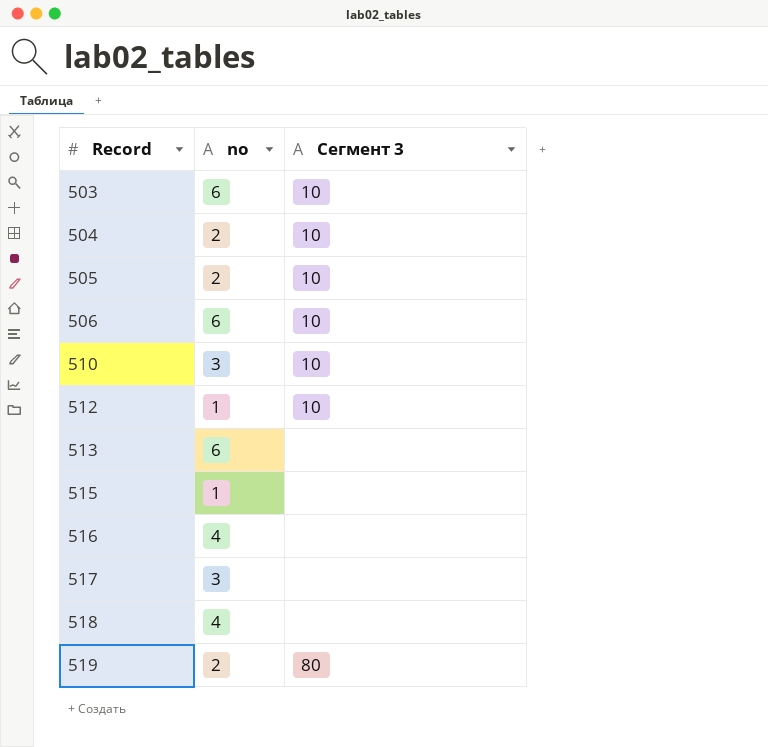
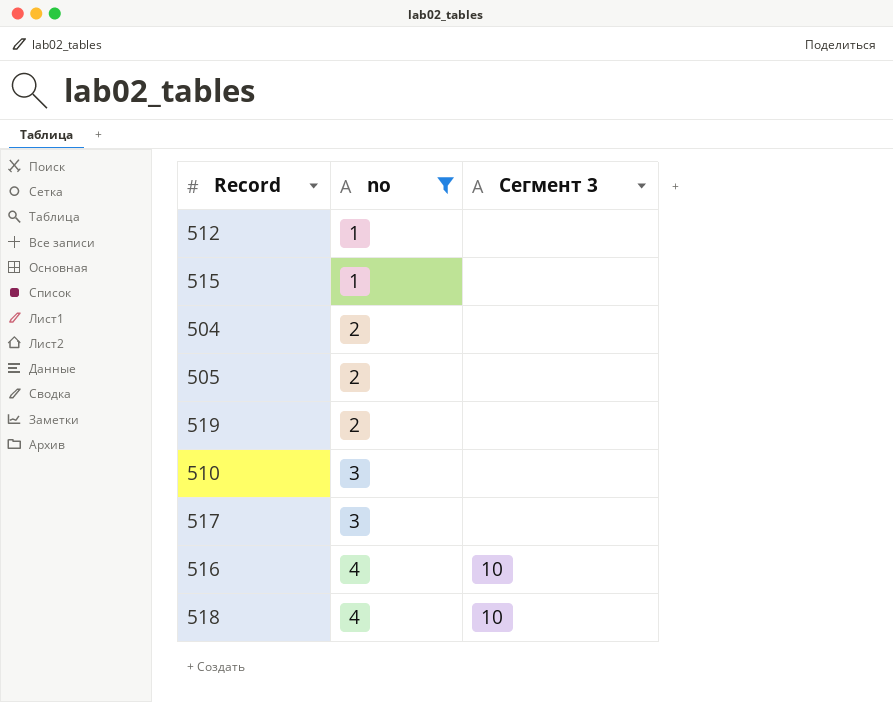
filter: none -> no != 6
row order: Record ascending -> no ascending
512 | Сегмент 3: 10 -> none
504 | Сегмент 3: 10 -> none
505 | Сегмент 3: 10 -> none
519 | Сегмент 3: 80 -> none
510 | Сегмент 3: 10 -> none
516 | Сегмент 3: none -> 10
518 | Сегмент 3: none -> 10

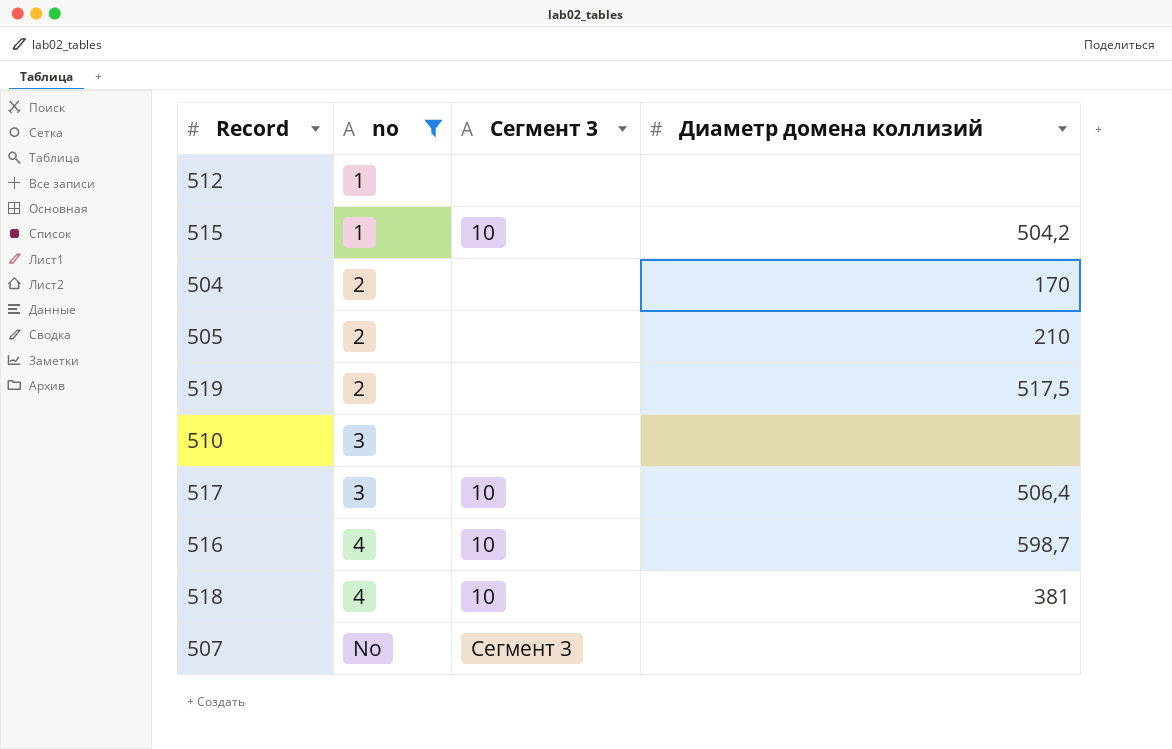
column Диаметр домена коллизий | position: none -> 4
515 | Сегмент 3: none -> 10
517 | Сегмент 3: none -> 10
row 507: none -> No | Сегмент 3 | none

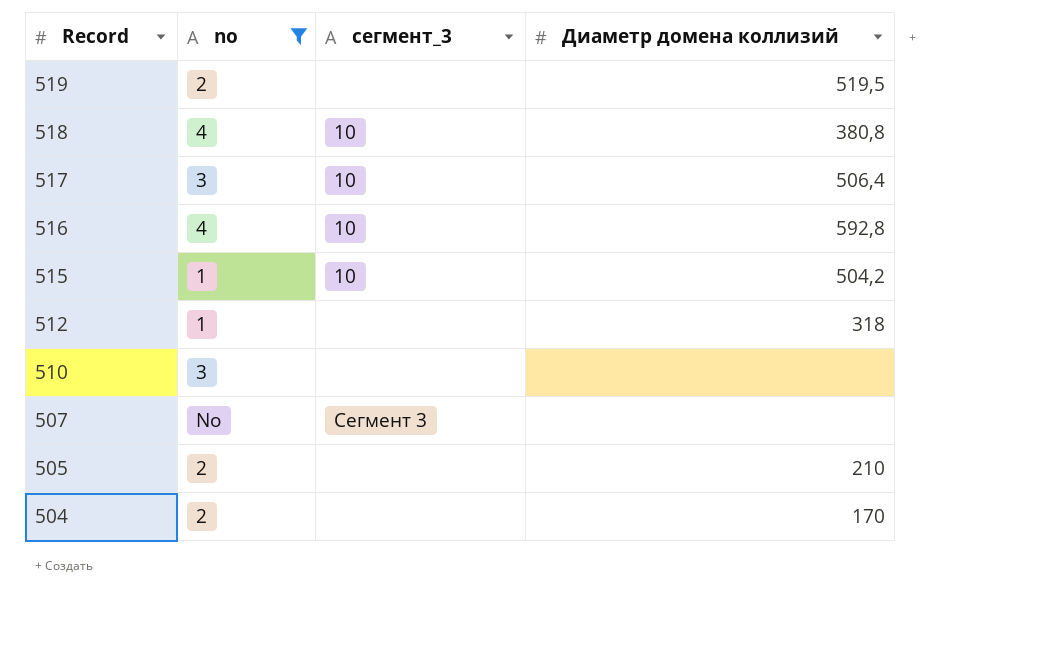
row order: no ascending -> Record descending
column name: Сегмент 3 -> сегмент_3
519 | Диаметр домена коллизий: 517,5 -> 519,5
518 | Диаметр домена коллизий: 381 -> 380,8
516 | Диаметр домена коллизий: 598,7 -> 592,8
512 | Диаметр домена коллизий: none -> 318

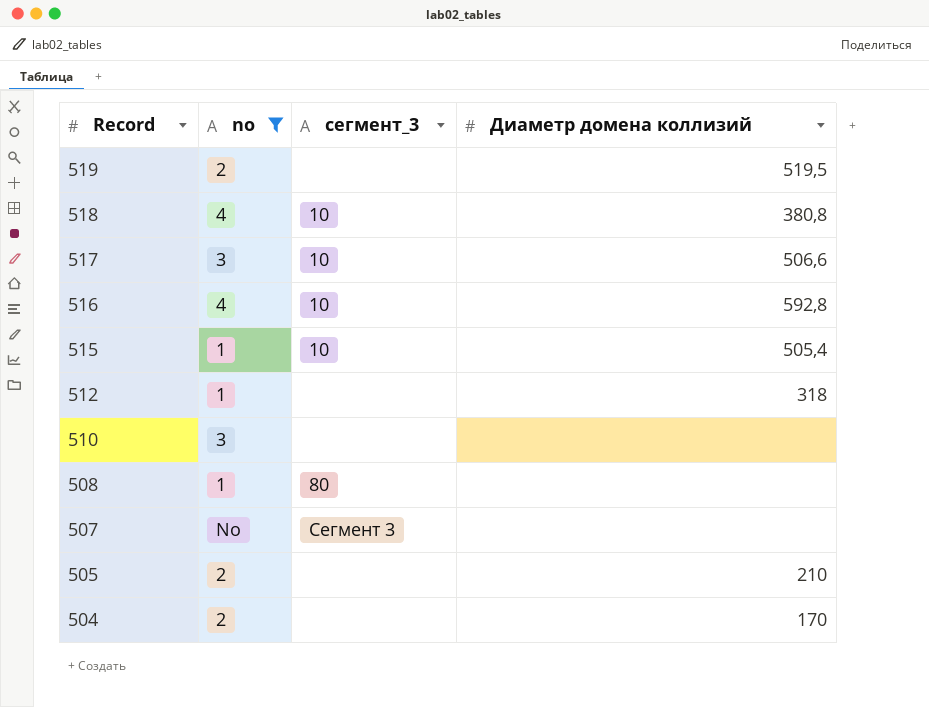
517 | Диаметр домена коллизий: 506,4 -> 506,6
515 | Диаметр домена коллизий: 504,2 -> 505,4
row 508: none -> 1 | 80 | none

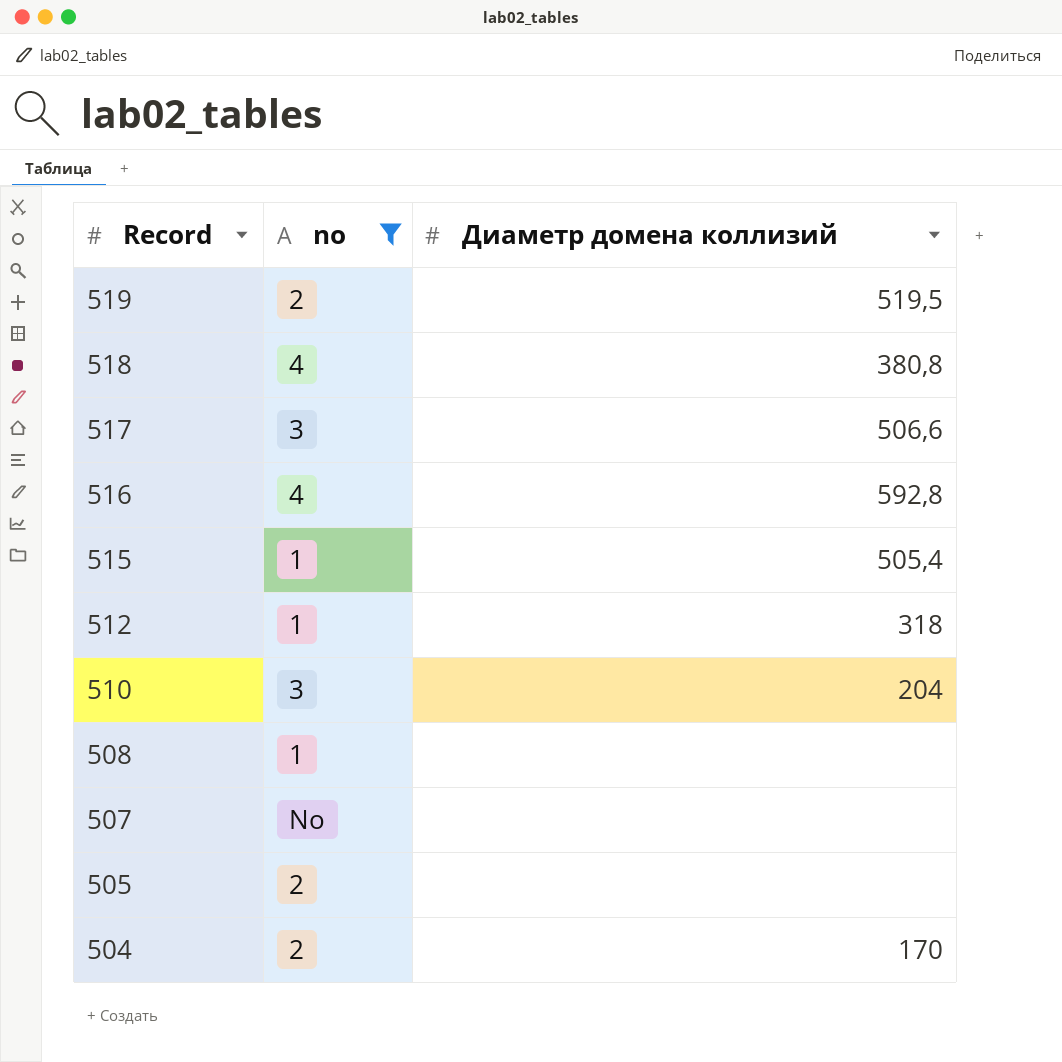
column сегмент_3 | position: 3 -> none
510 | Диаметр домена коллизий: none -> 204
505 | Диаметр домена коллизий: 210 -> none

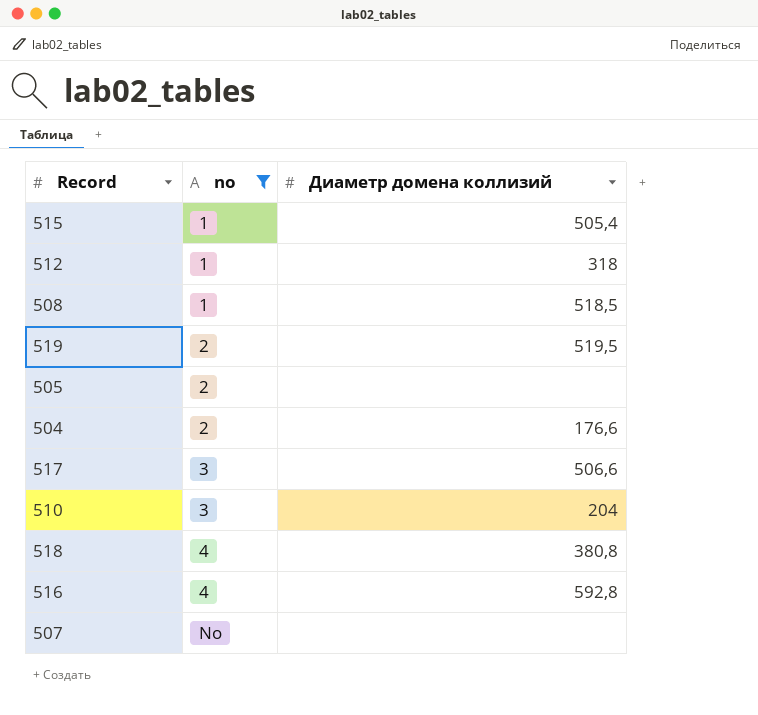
row order: Record descending -> no ascending
508 | Диаметр домена коллизий: none -> 518,5
504 | Диаметр домена коллизий: 170 -> 176,6

